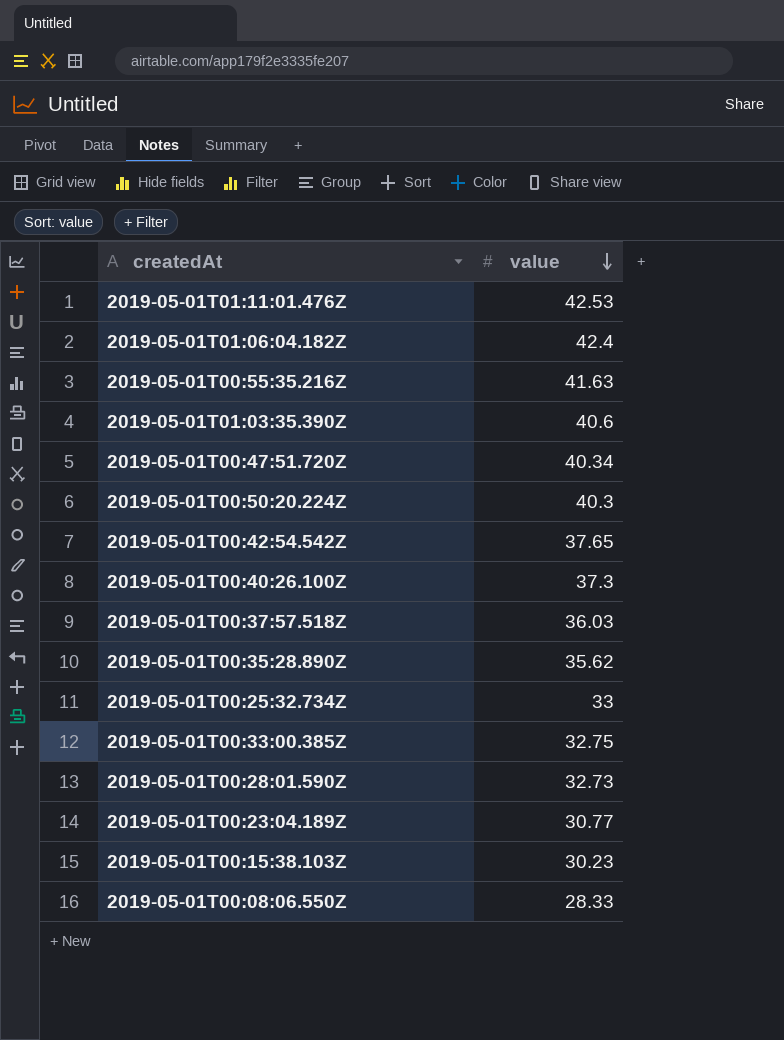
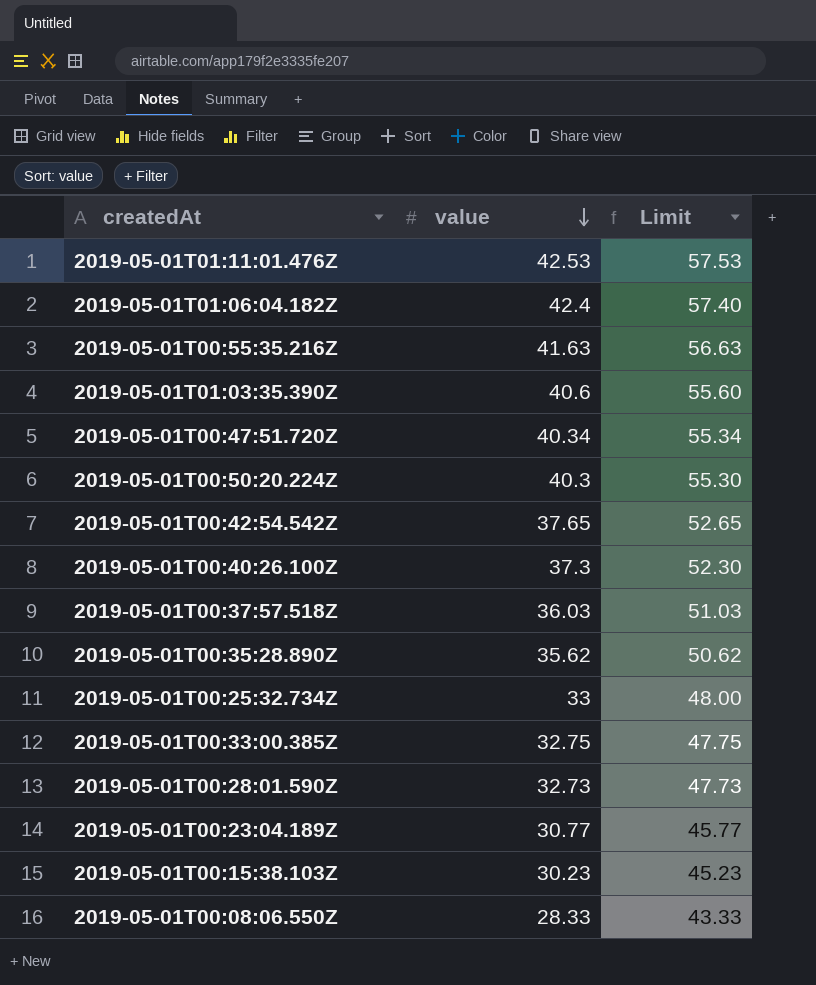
column Limit | formula: none -> [value] + 15

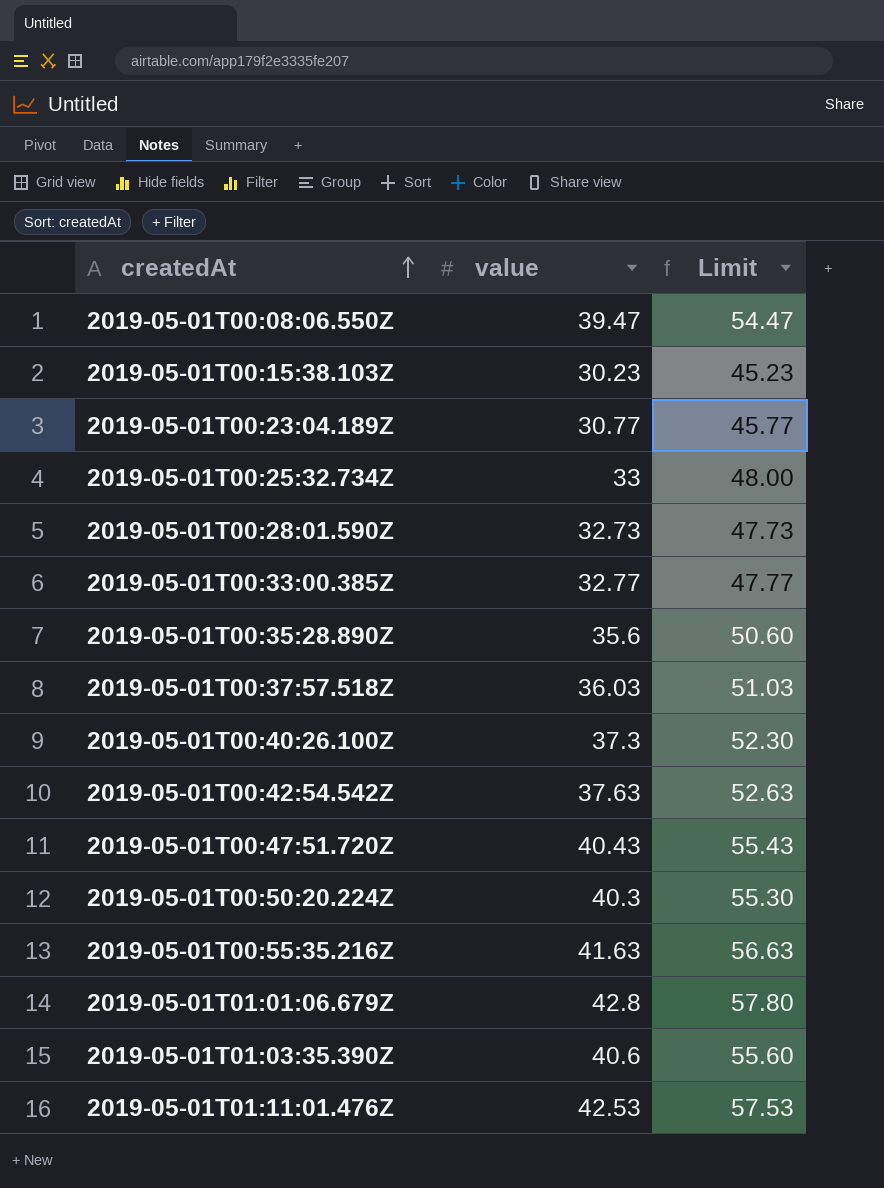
row order: value descending -> createdAt ascending
row 2019-05-01T01:06:04.182Z: 42.4 | 57.40 -> none
2019-05-01T00:08:06.550Z | value: 28.33 -> 39.47
2019-05-01T00:08:06.550Z | Limit: 43.33 -> 54.47
2019-05-01T00:33:00.385Z | value: 32.75 -> 32.77
2019-05-01T00:33:00.385Z | Limit: 47.75 -> 47.77
2019-05-01T00:35:28.890Z | value: 35.62 -> 35.6
2019-05-01T00:35:28.890Z | Limit: 50.62 -> 50.60
2019-05-01T00:42:54.542Z | value: 37.65 -> 37.63
2019-05-01T00:42:54.542Z | Limit: 52.65 -> 52.63
2019-05-01T00:47:51.720Z | value: 40.34 -> 40.43
2019-05-01T00:47:51.720Z | Limit: 55.34 -> 55.43
row 2019-05-01T01:01:06.679Z: none -> 42.8 | 57.80

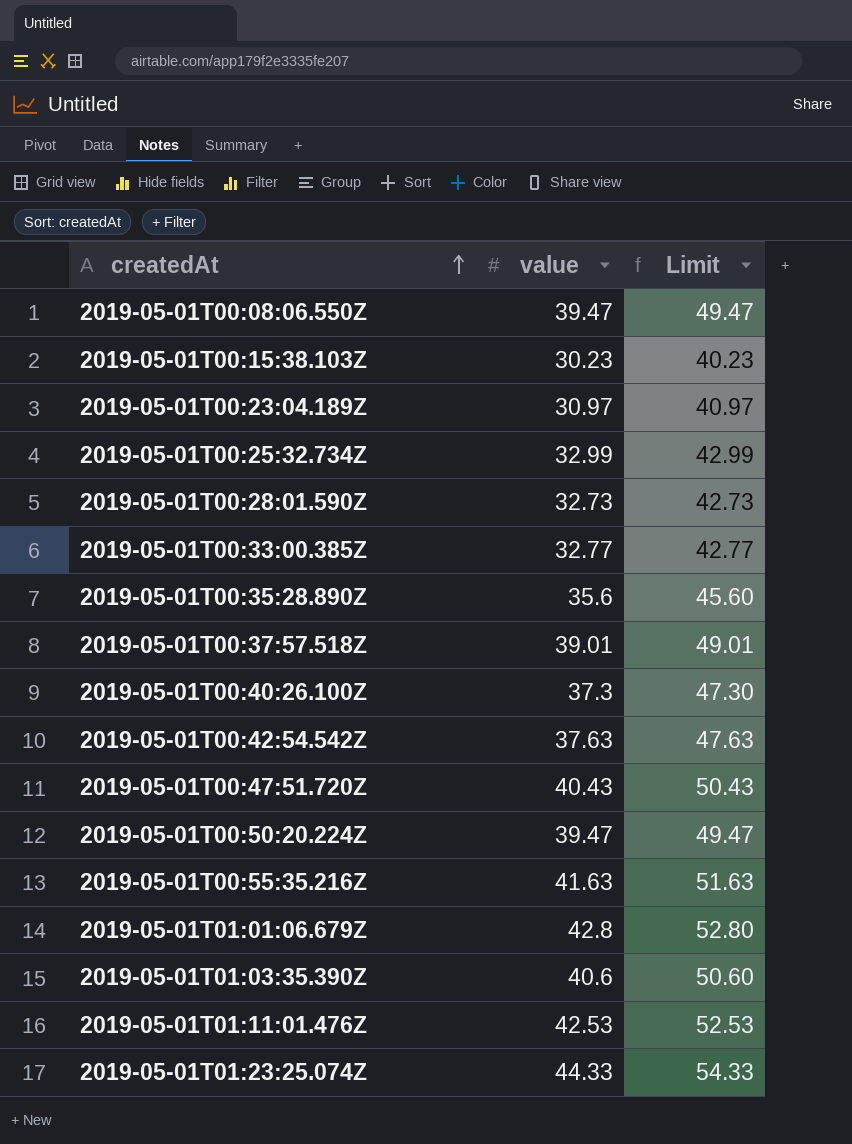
column Limit | formula: [value] + 15 -> [value] + 10
2019-05-01T00:23:04.189Z | value: 30.77 -> 30.97
2019-05-01T00:25:32.734Z | value: 33 -> 32.99
2019-05-01T00:37:57.518Z | value: 36.03 -> 39.01
2019-05-01T00:50:20.224Z | value: 40.3 -> 39.47
row 2019-05-01T01:23:25.074Z: none -> 44.33 | 54.33

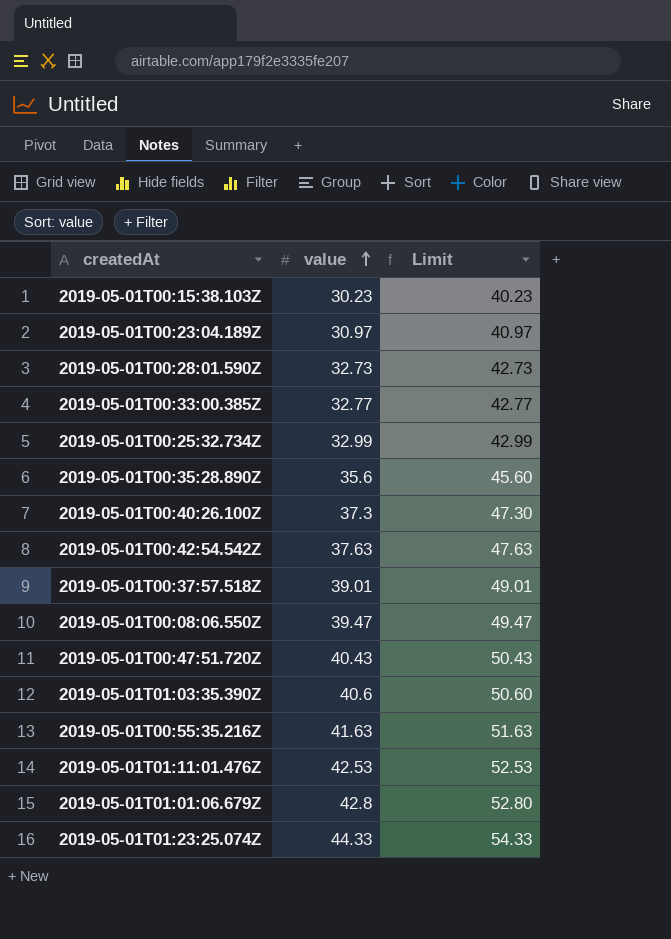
row order: createdAt ascending -> value ascending
row 2019-05-01T00:50:20.224Z: 39.47 | 49.47 -> none

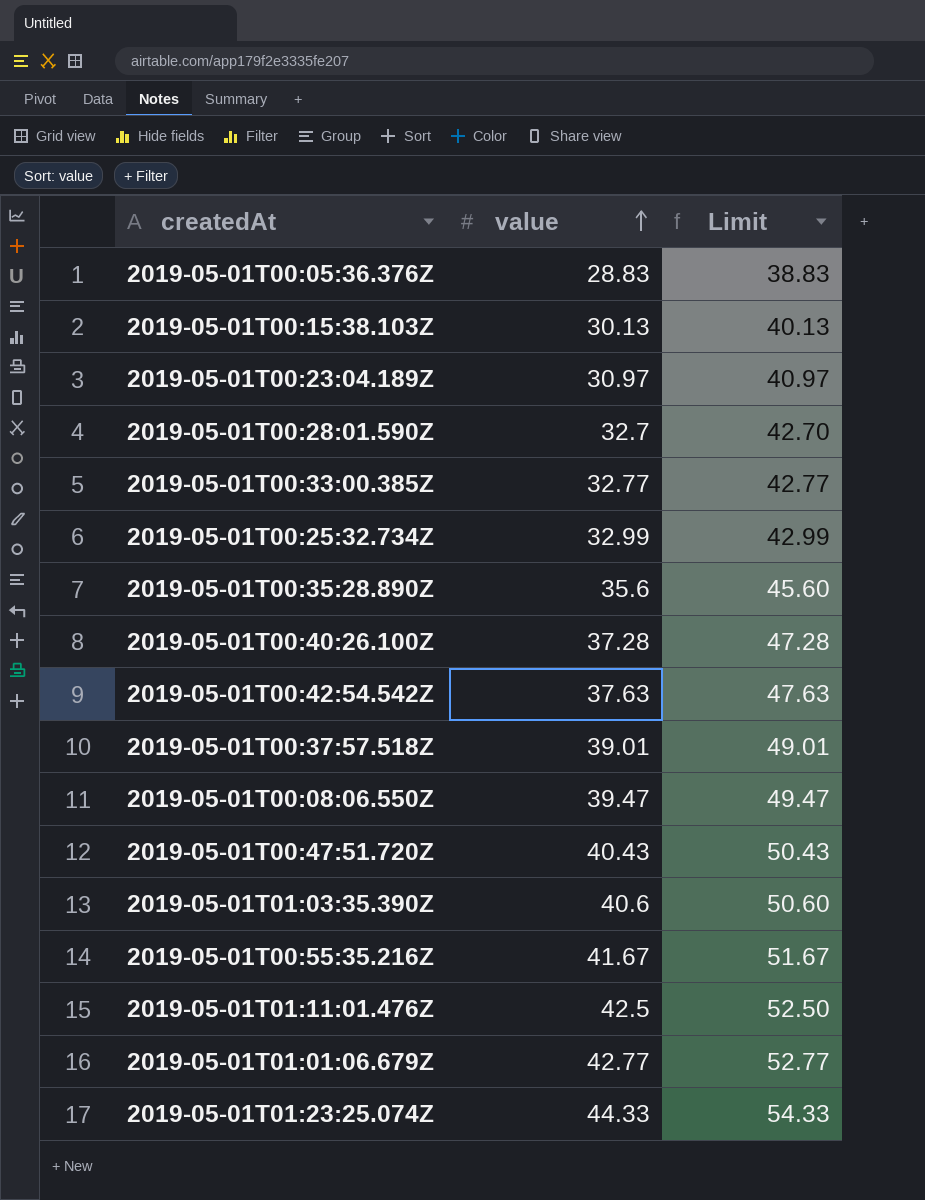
row 2019-05-01T00:05:36.376Z: none -> 28.83 | 38.83
2019-05-01T00:15:38.103Z | value: 30.23 -> 30.13
2019-05-01T00:15:38.103Z | Limit: 40.23 -> 40.13
2019-05-01T00:28:01.590Z | value: 32.73 -> 32.7
2019-05-01T00:28:01.590Z | Limit: 42.73 -> 42.70
2019-05-01T00:40:26.100Z | value: 37.3 -> 37.28
2019-05-01T00:40:26.100Z | Limit: 47.30 -> 47.28
2019-05-01T00:55:35.216Z | value: 41.63 -> 41.67
2019-05-01T00:55:35.216Z | Limit: 51.63 -> 51.67
2019-05-01T01:11:01.476Z | value: 42.53 -> 42.5
2019-05-01T01:11:01.476Z | Limit: 52.53 -> 52.50
2019-05-01T01:01:06.679Z | value: 42.8 -> 42.77
2019-05-01T01:01:06.679Z | Limit: 52.80 -> 52.77

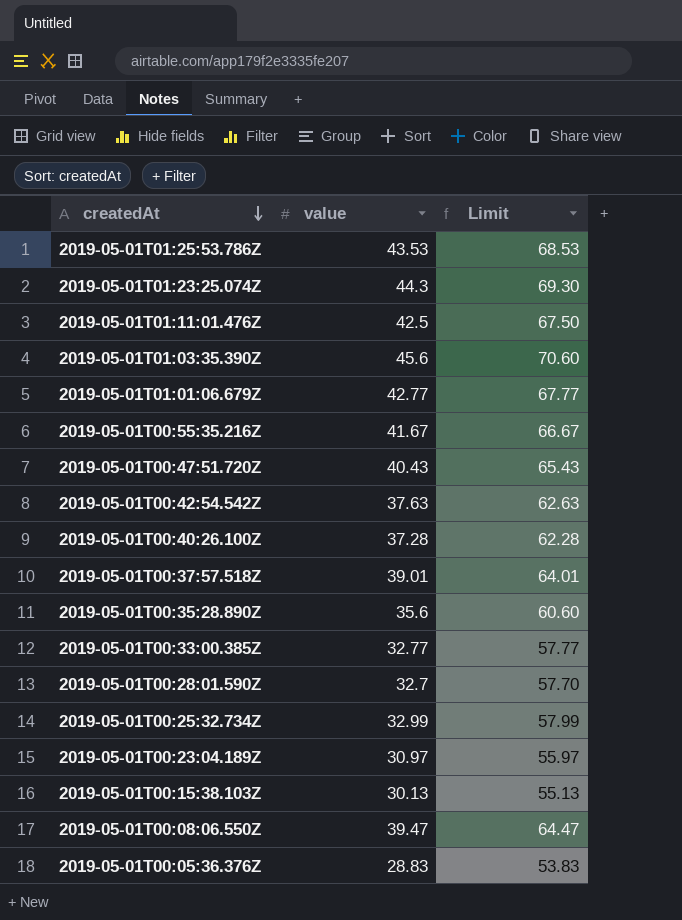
row order: value ascending -> createdAt descending
column Limit | formula: [value] + 10 -> [value] + 25
row 2019-05-01T01:25:53.786Z: none -> 43.53 | 68.53
2019-05-01T01:23:25.074Z | value: 44.33 -> 44.3
2019-05-01T01:03:35.390Z | value: 40.6 -> 45.6

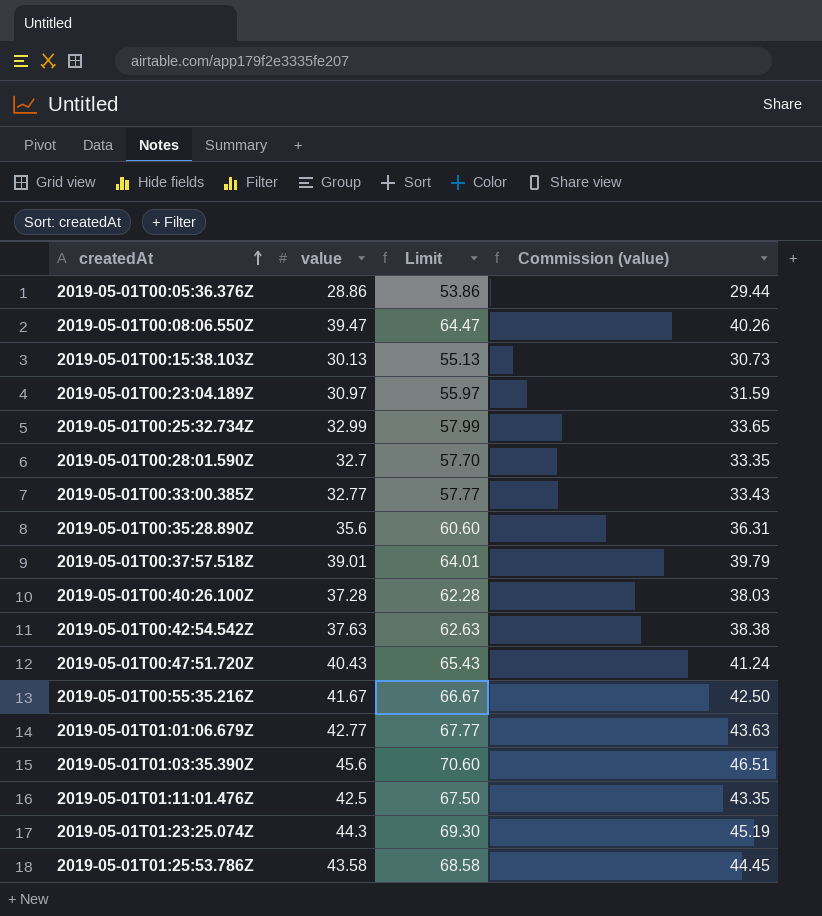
row order: createdAt descending -> createdAt ascending
column Commission (value) | formula: none -> [value] * 1.02
2019-05-01T00:05:36.376Z | value: 28.83 -> 28.86
2019-05-01T00:05:36.376Z | Limit: 53.83 -> 53.86
2019-05-01T01:25:53.786Z | value: 43.53 -> 43.58
2019-05-01T01:25:53.786Z | Limit: 68.53 -> 68.58

